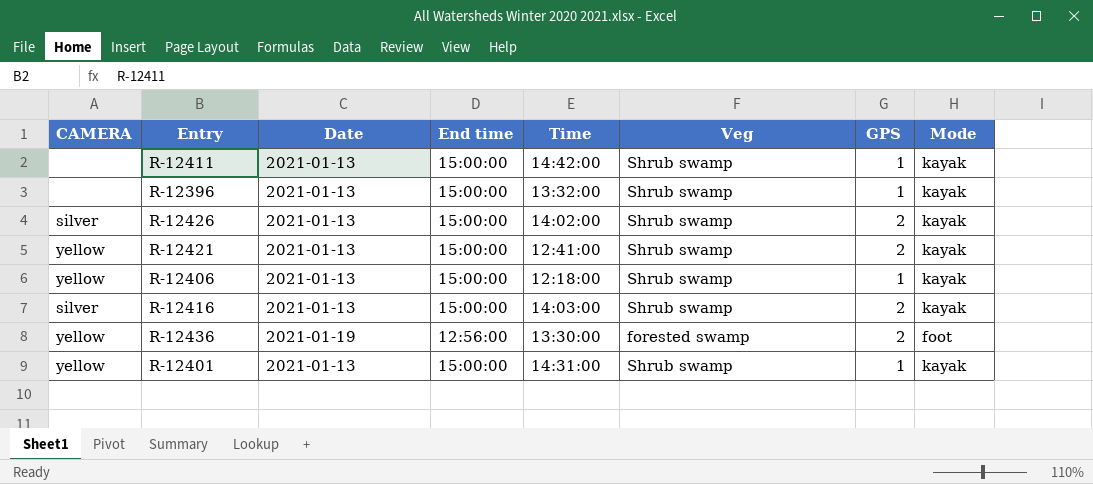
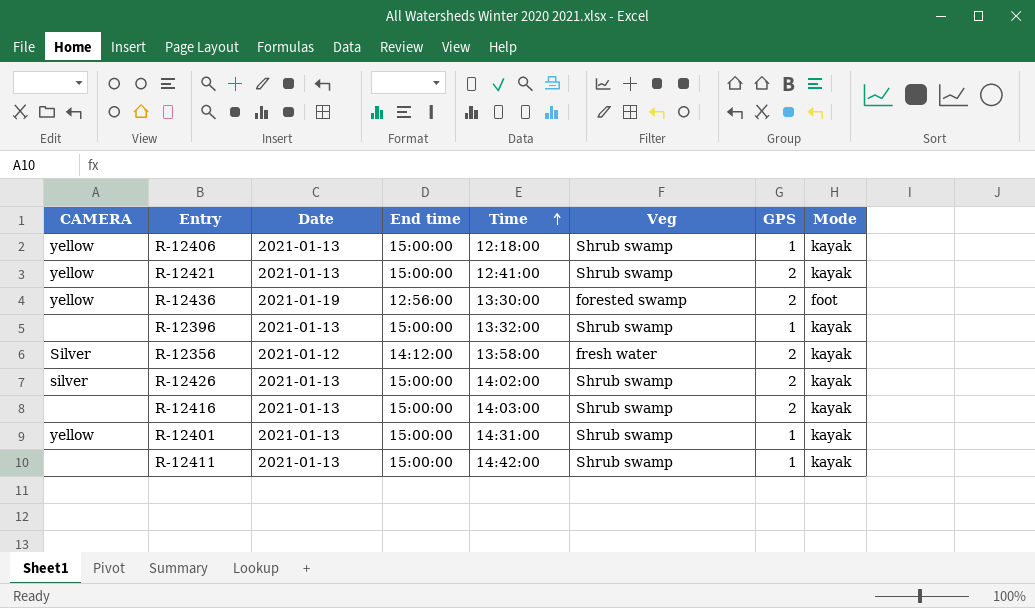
row order: none -> Time ascending
row R-12356: none -> Silver | 2021-01-12 | 14:12:00 | 13:58:00 | fresh water | 2 | kayak
R-12416 | CAMERA: silver -> none

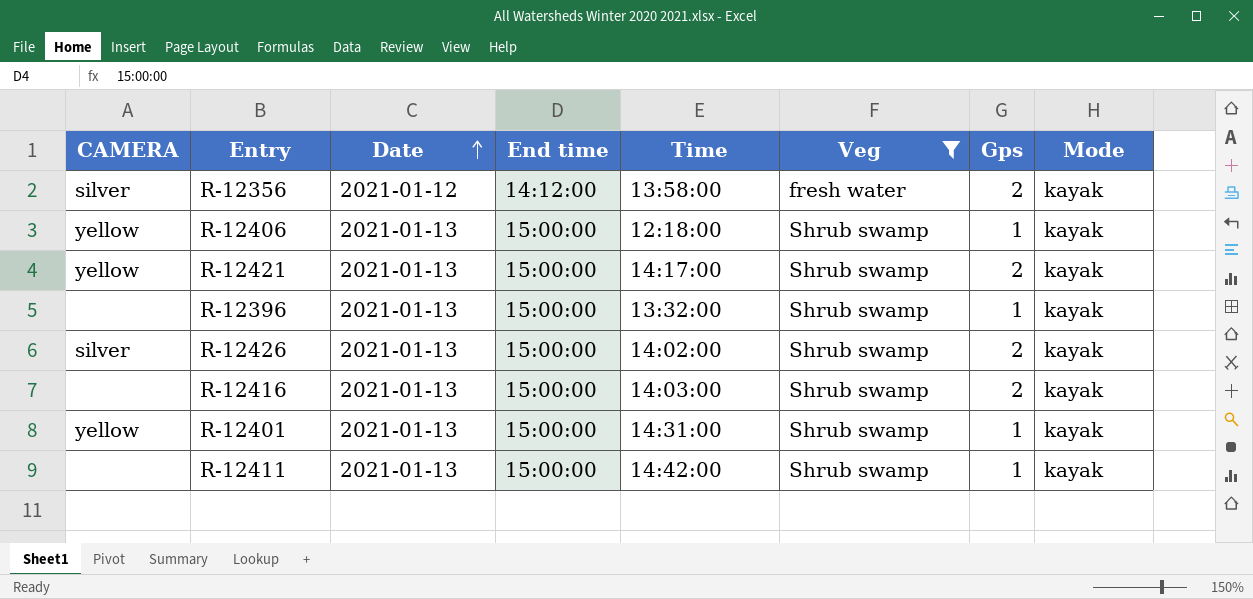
filter: none -> Veg != forested swamp
row order: Time ascending -> Date ascending
column name: GPS -> Gps
R-12356 | CAMERA: Silver -> silver
R-12421 | Time: 12:41:00 -> 14:17:00

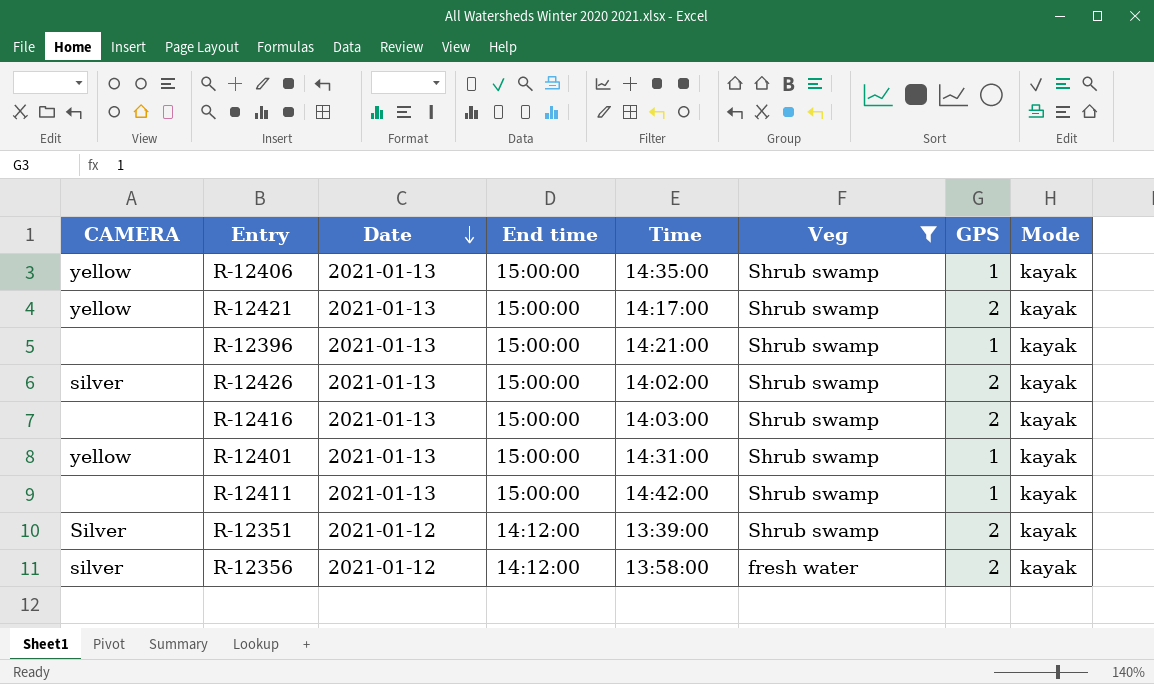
row order: Date ascending -> Date descending
column name: Gps -> GPS
R-12406 | Time: 12:18:00 -> 14:35:00
R-12396 | Time: 13:32:00 -> 14:21:00
row R-12351: none -> Silver | 2021-01-12 | 14:12:00 | 13:39:00 | Shrub swamp | 2 | kayak

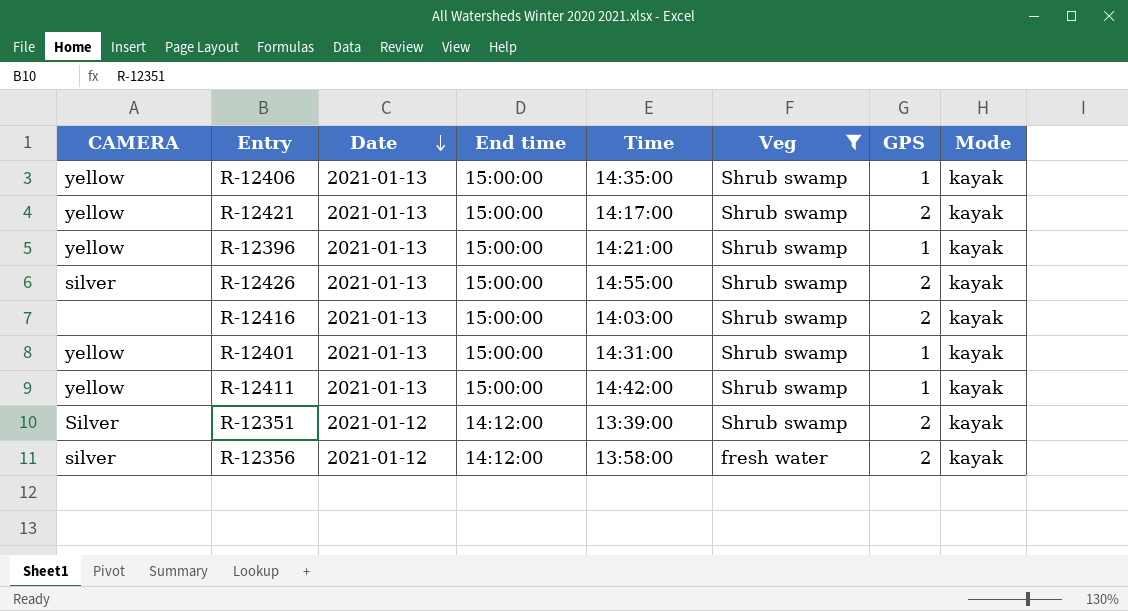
R-12396 | CAMERA: none -> yellow
R-12426 | Time: 14:02:00 -> 14:55:00
R-12411 | CAMERA: none -> yellow

